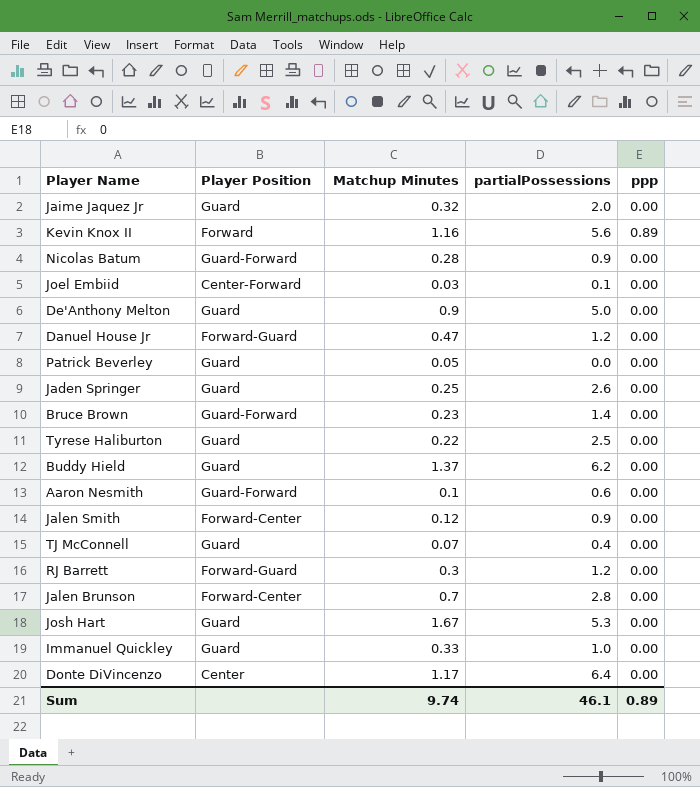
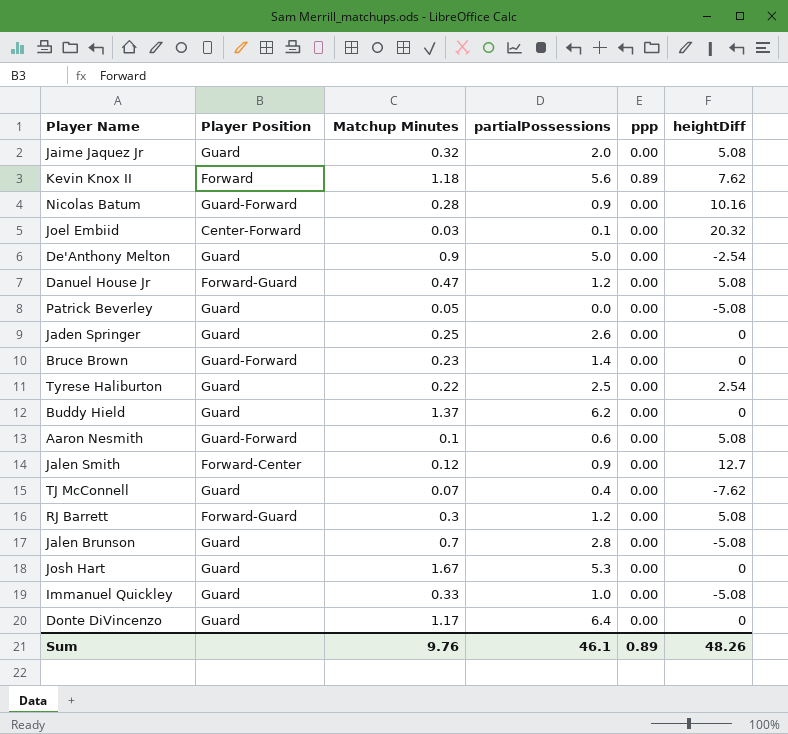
column heightDiff | position: none -> 6
Kevin Knox II | Matchup Minutes: 1.16 -> 1.18
Jalen Brunson | Player Position: Forward-Center -> Guard
Donte DiVincenzo | Player Position: Center -> Guard
Sum | Matchup Minutes: 9.74 -> 9.76

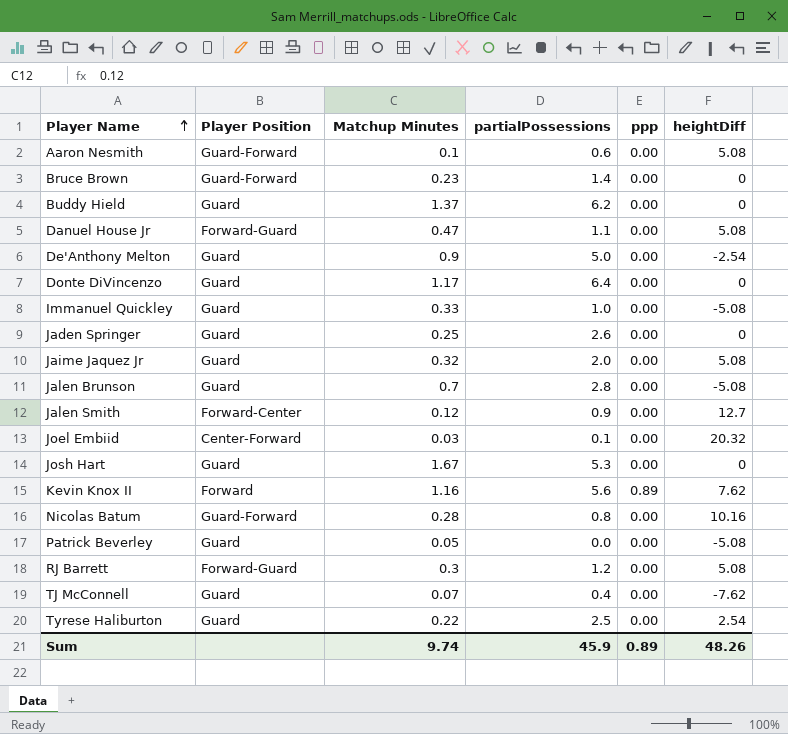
row order: none -> Player Name ascending
Danuel House Jr | partialPossessions: 1.2 -> 1.1
Kevin Knox II | Matchup Minutes: 1.18 -> 1.16
Nicolas Batum | partialPossessions: 0.9 -> 0.8
Sum | Matchup Minutes: 9.76 -> 9.74
Sum | partialPossessions: 46.1 -> 45.9

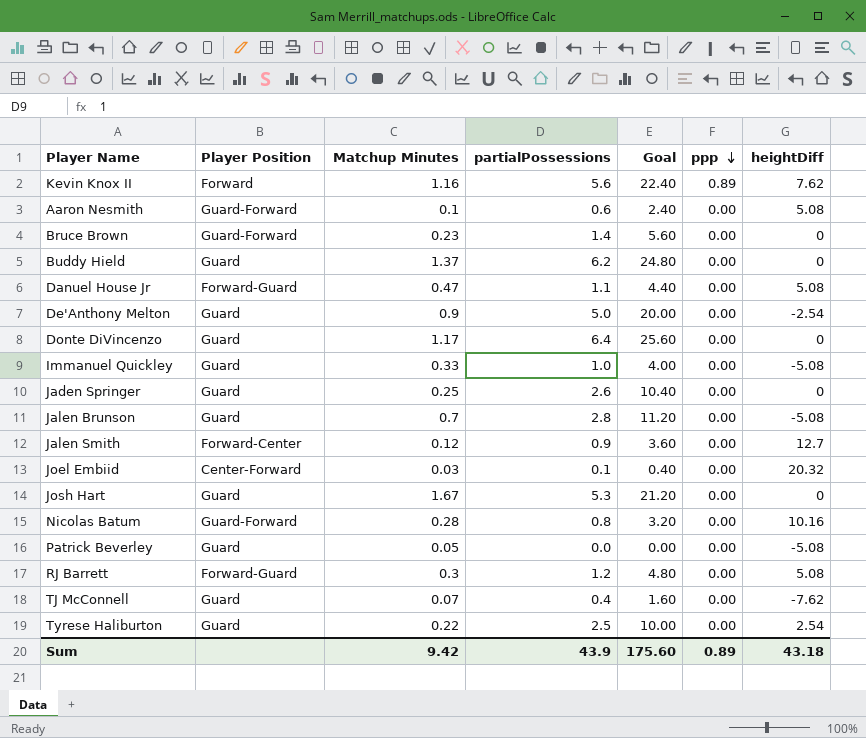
row order: Player Name ascending -> ppp descending
column Goal | formula: none -> [partialPossessions] * 4
row Jaime Jaquez Jr: Guard | 0.32 | 2.0 | 0.00 | 5.08 -> none
Sum | Matchup Minutes: 9.74 -> 9.42
Sum | partialPossessions: 45.9 -> 43.9
Sum | heightDiff: 48.26 -> 43.18

